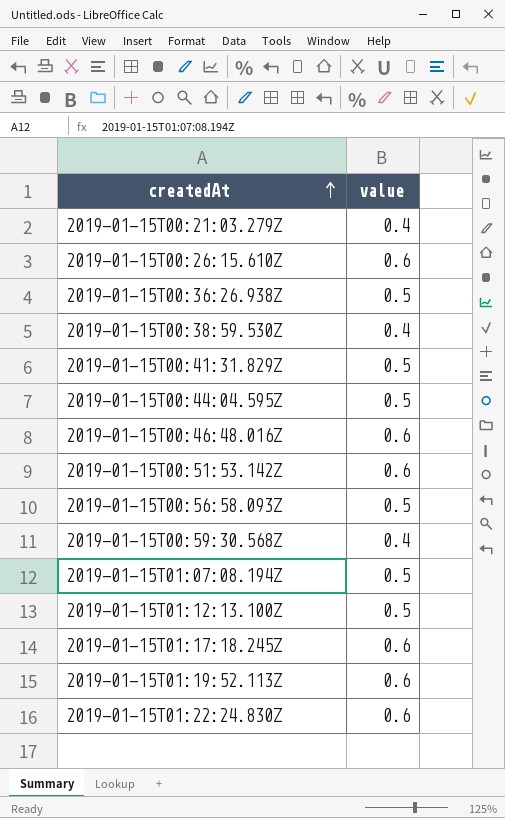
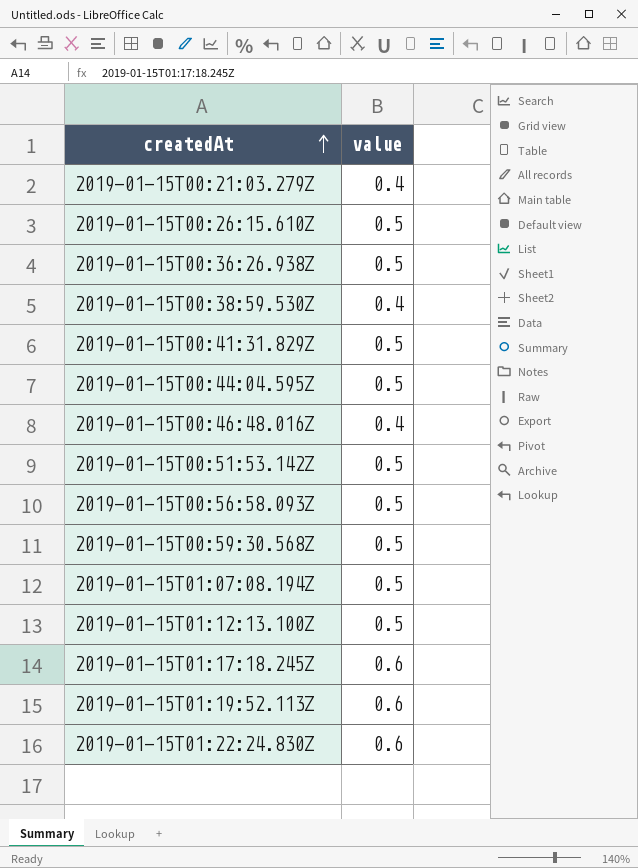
2019-01-15T00:26:15.610Z | value: 0.6 -> 0.5
2019-01-15T00:46:48.016Z | value: 0.6 -> 0.4
2019-01-15T00:51:53.142Z | value: 0.6 -> 0.5
2019-01-15T00:59:30.568Z | value: 0.4 -> 0.5

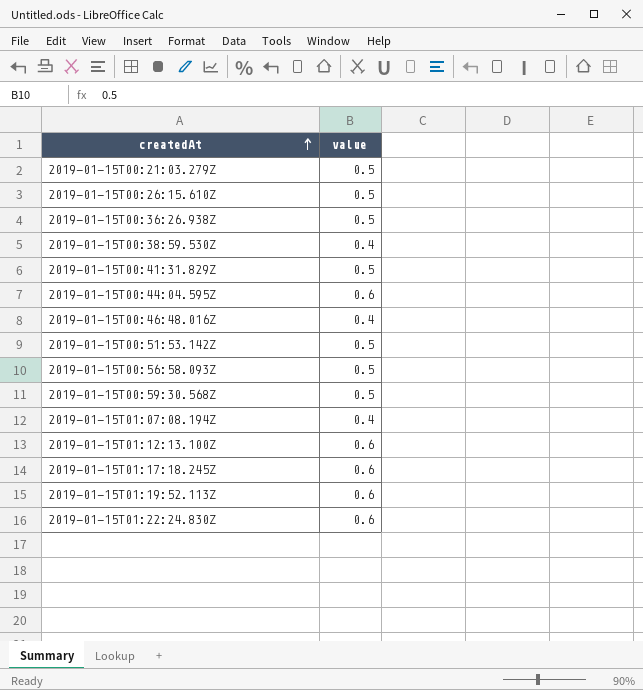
2019-01-15T00:21:03.279Z | value: 0.4 -> 0.5
2019-01-15T00:44:04.595Z | value: 0.5 -> 0.6
2019-01-15T01:07:08.194Z | value: 0.5 -> 0.4
2019-01-15T01:12:13.100Z | value: 0.5 -> 0.6

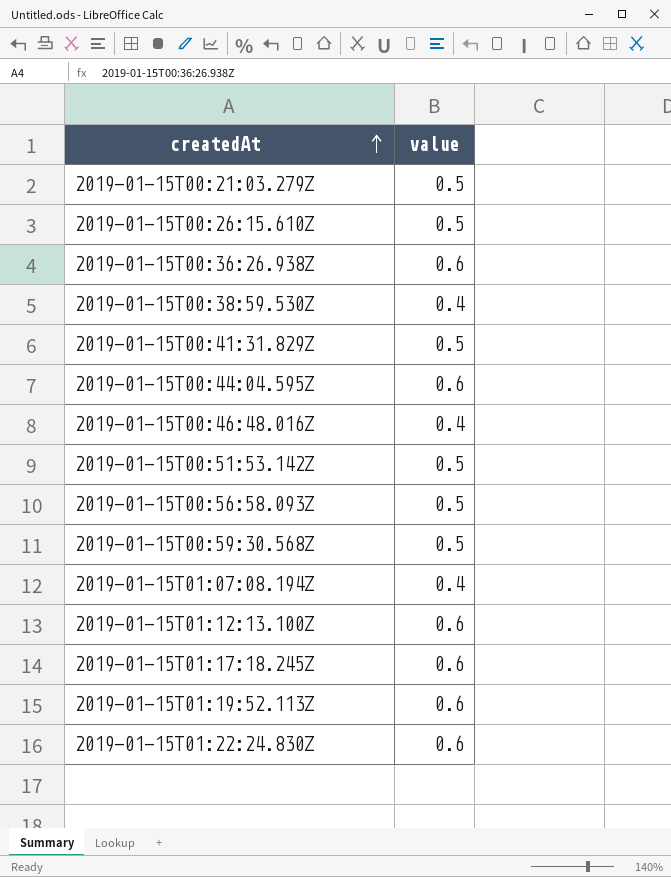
2019-01-15T00:36:26.938Z | value: 0.5 -> 0.6

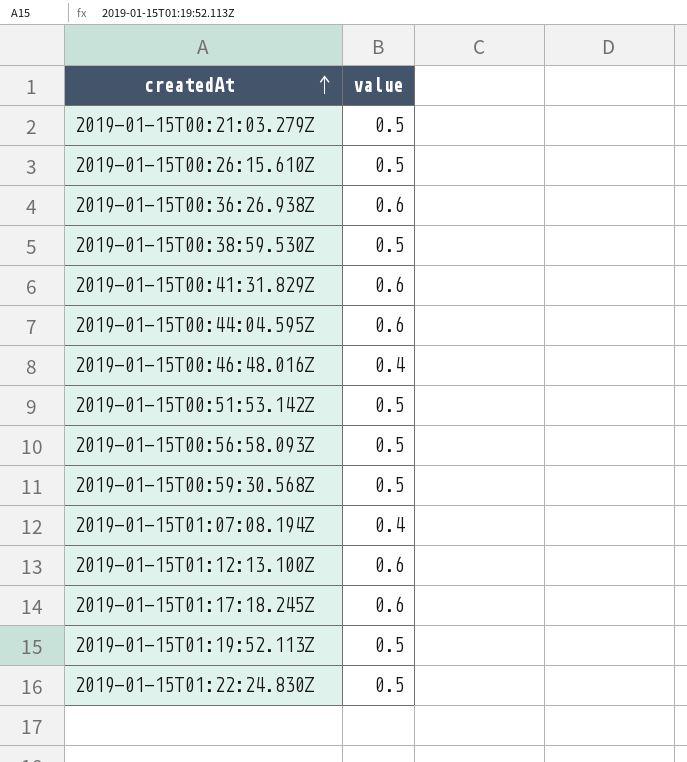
2019-01-15T00:38:59.530Z | value: 0.4 -> 0.5
2019-01-15T00:41:31.829Z | value: 0.5 -> 0.6
2019-01-15T01:19:52.113Z | value: 0.6 -> 0.5
2019-01-15T01:22:24.830Z | value: 0.6 -> 0.5

